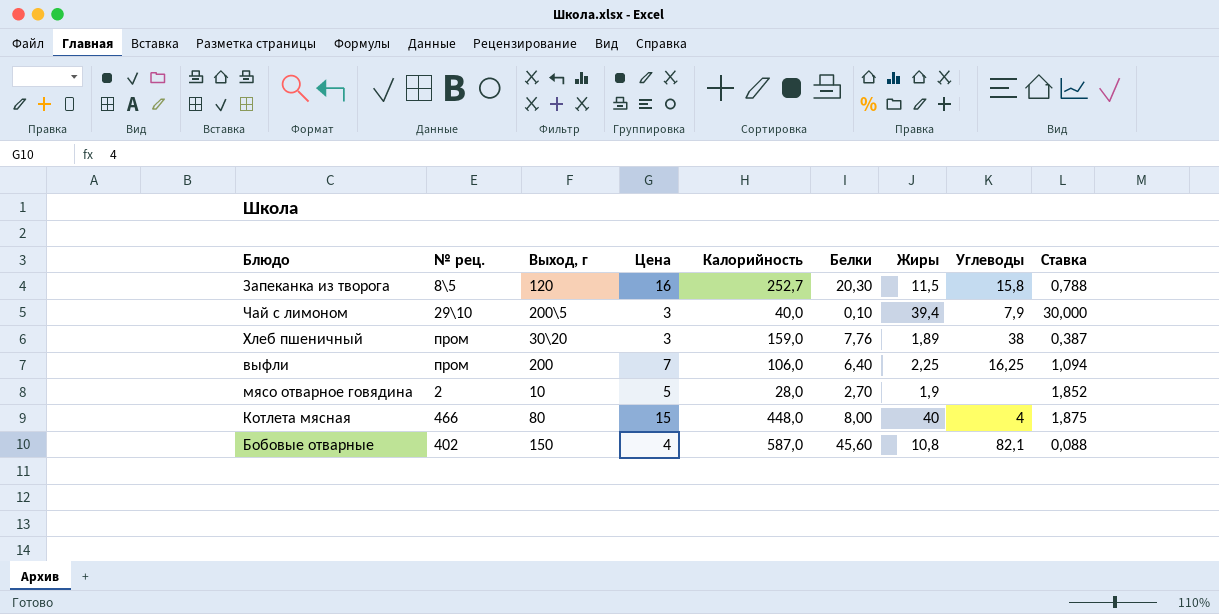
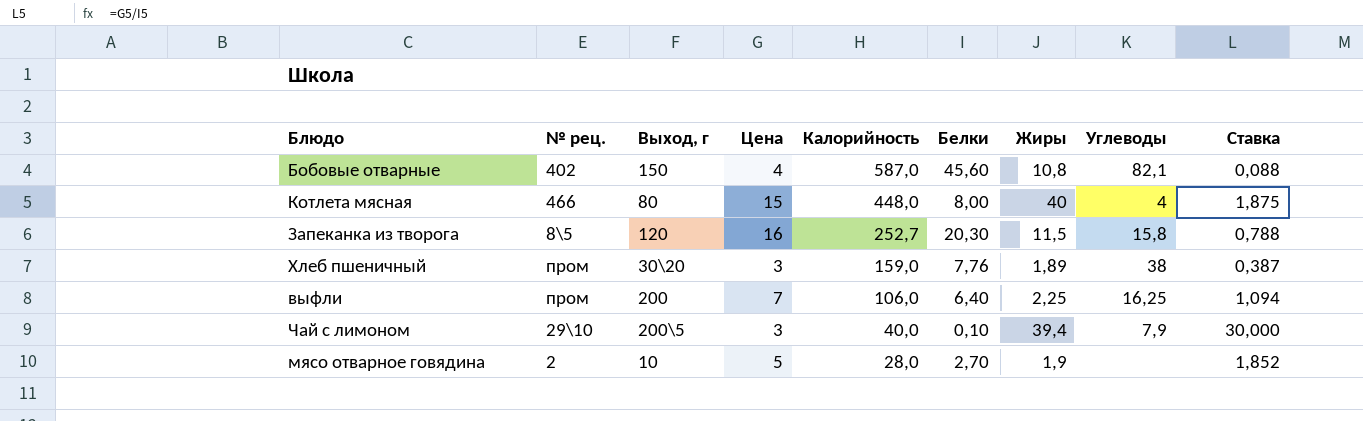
row order: none -> Калорийность descending

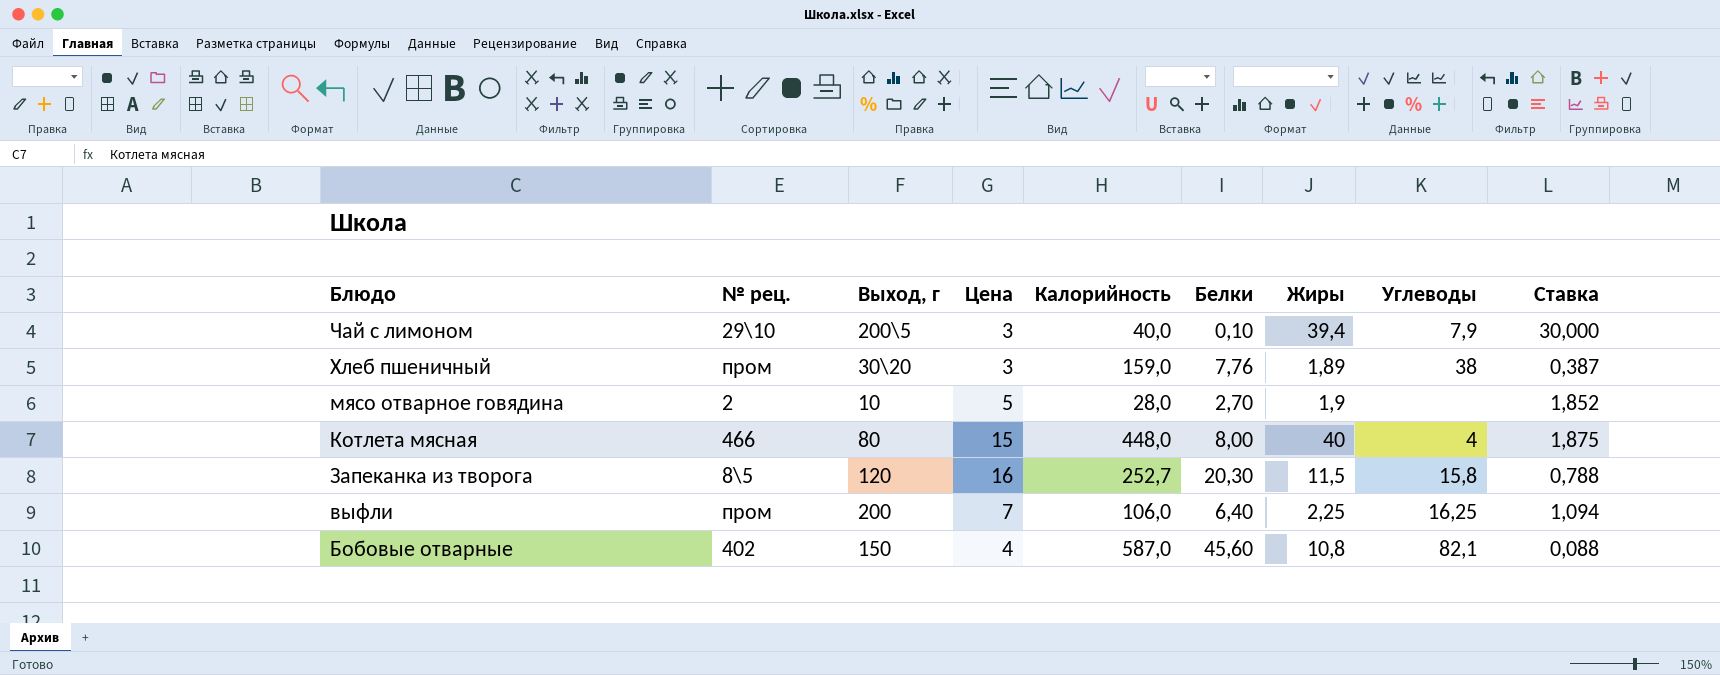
row order: Калорийность descending -> Блюдо descending

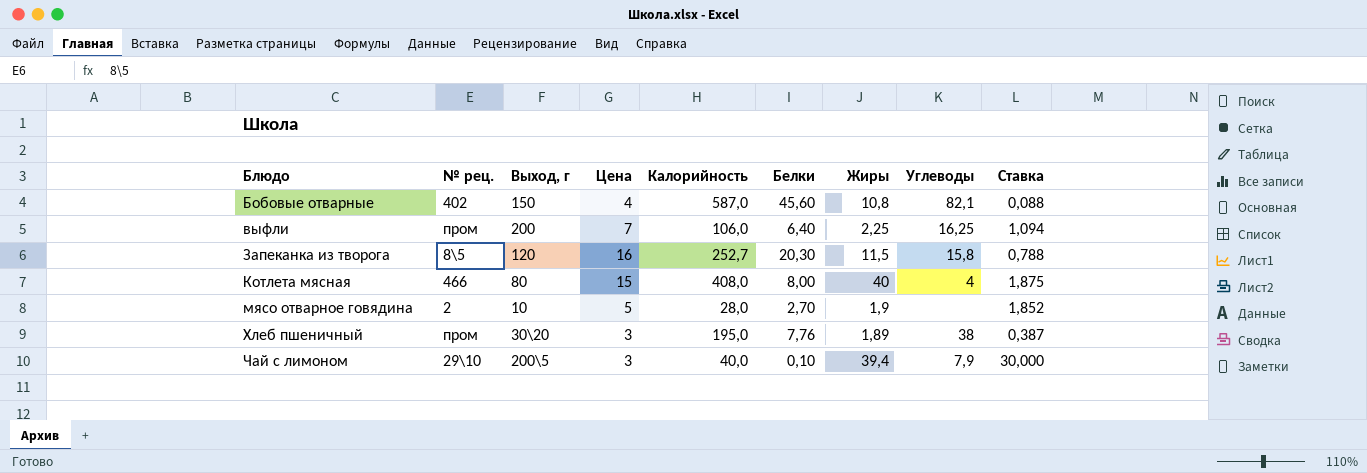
row order: Блюдо descending -> Блюдо ascending
Котлета мясная | Калорийность: 448,0 -> 408,0
Хлеб пшеничный | Калорийность: 159,0 -> 195,0

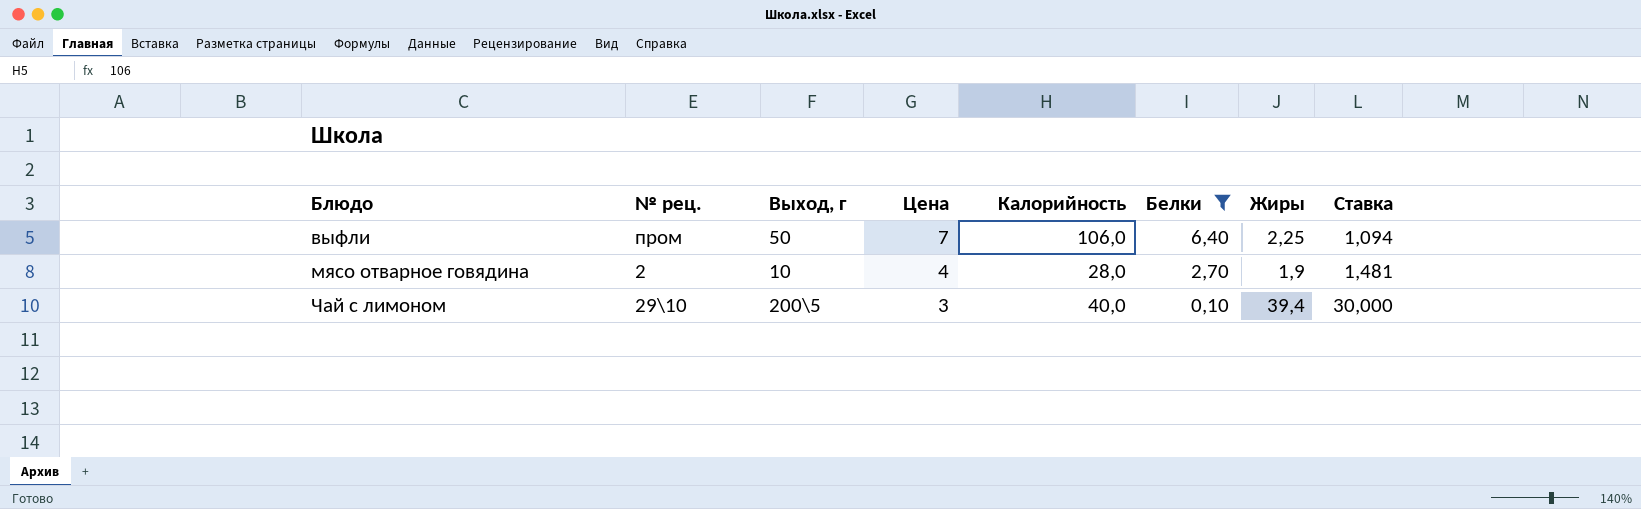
filter: none -> Белки <= 6,40
column Углеводы | position: 8 -> none
выфли | Выход, г: 200 -> 50
мясо отварное говядина | Цена: 5 -> 4
мясо отварное говядина | Ставка: 1,852 -> 1,481

